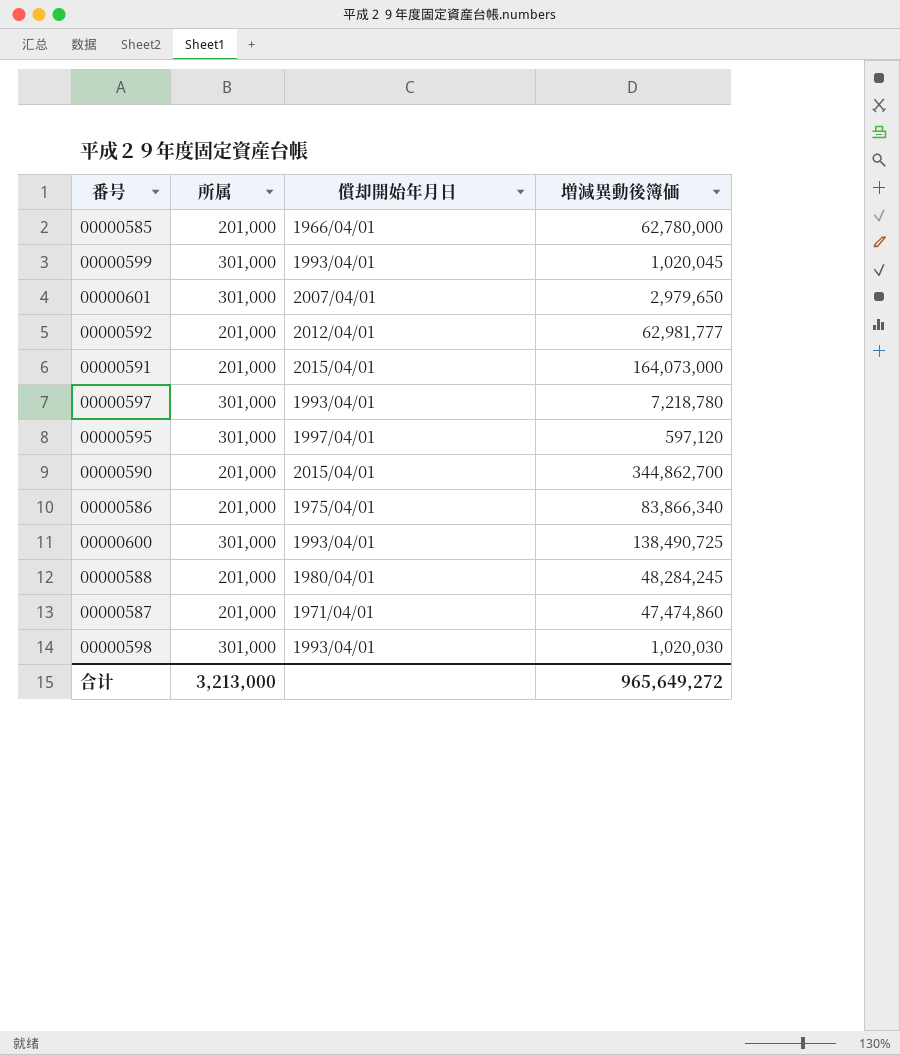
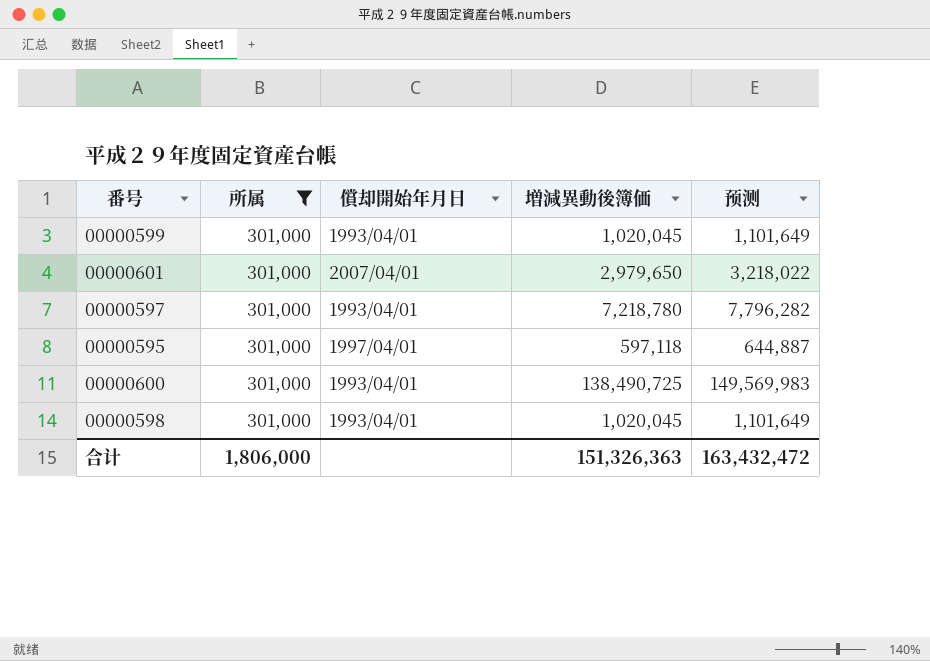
filter: none -> 所属 = 301,000
column 预测 | formula: none -> [増減異動後簿価] * 1.08
00000595 | 増減異動後簿価: 597,120 -> 597,118
00000598 | 増減異動後簿価: 1,020,030 -> 1,020,045
合计 | 所属: 3,213,000 -> 1,806,000
合计 | 増減異動後簿価: 965,649,272 -> 151,326,363

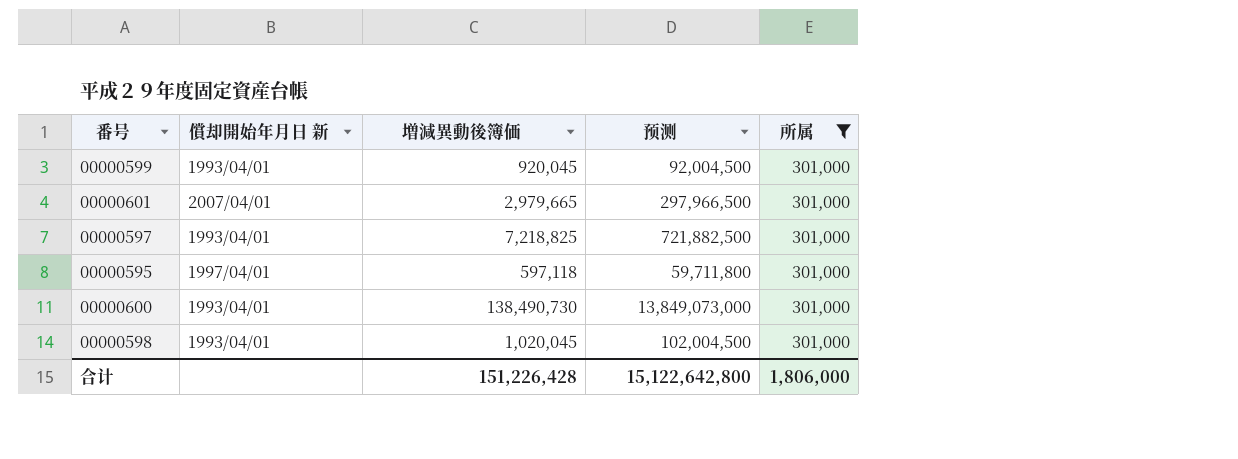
column name: 償却開始年月日 -> 償却開始年月日 新
column 预测 | formula: [増減異動後簿価] * 1.08 -> [増減異動後簿価] * 100
column 所属 | position: 2 -> 5
00000599 | 増減異動後簿価: 1,020,045 -> 920,045
00000601 | 増減異動後簿価: 2,979,650 -> 2,979,665
00000597 | 増減異動後簿価: 7,218,780 -> 7,218,825
00000600 | 増減異動後簿価: 138,490,725 -> 138,490,730
合计 | 増減異動後簿価: 151,326,363 -> 151,226,428
合计 | 预测: 163,432,472 -> 15,122,642,800

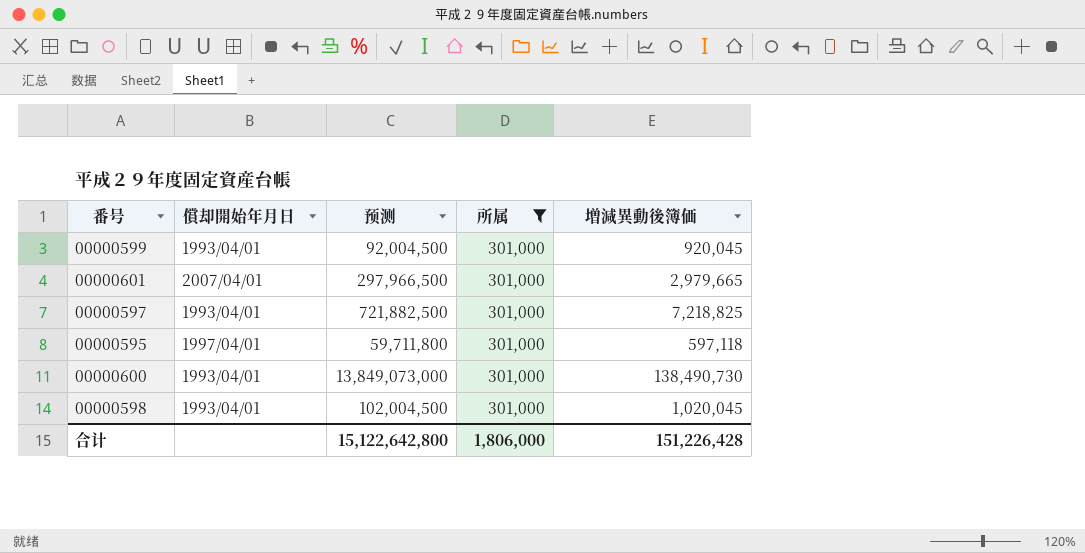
column name: 償却開始年月日 新 -> 償却開始年月日
column 増減異動後簿価 | position: 3 -> 5

